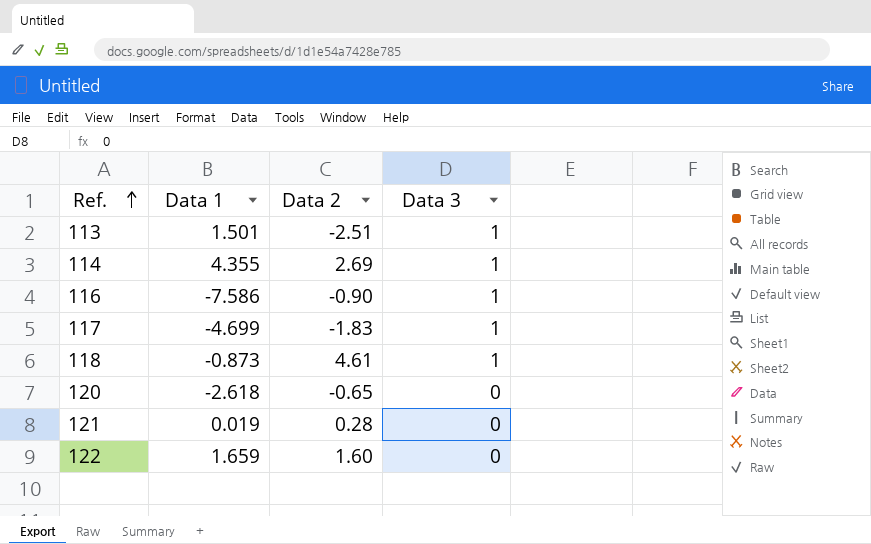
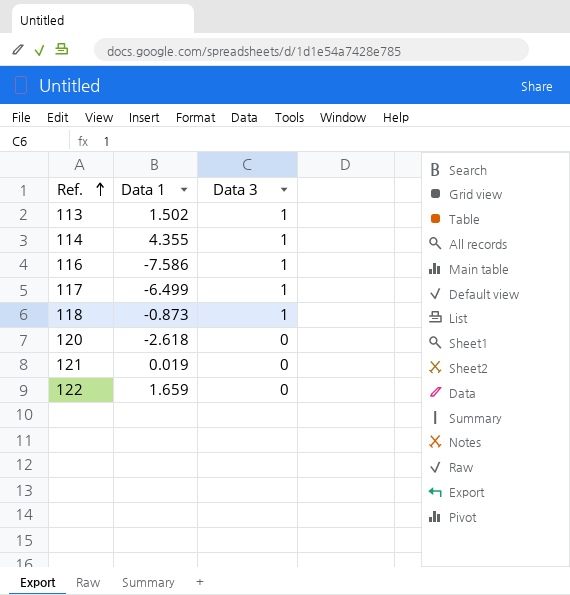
column Data 2 | position: 3 -> none
113 | Data 1: 1.501 -> 1.502
117 | Data 1: -4.699 -> -6.499

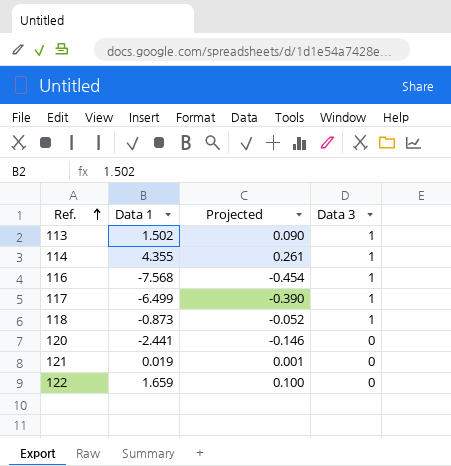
column Projected | formula: none -> [Data 1] * 0.06
116 | Data 1: -7.586 -> -7.568
120 | Data 1: -2.618 -> -2.441

